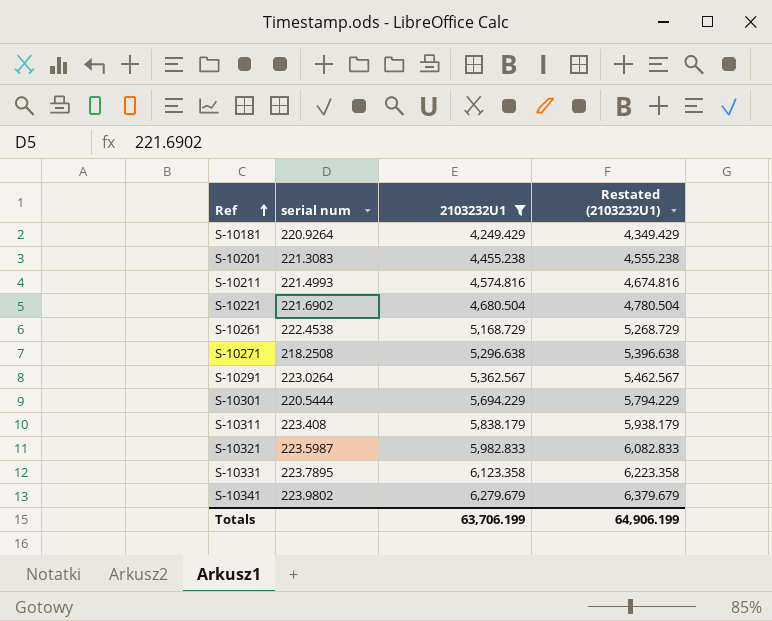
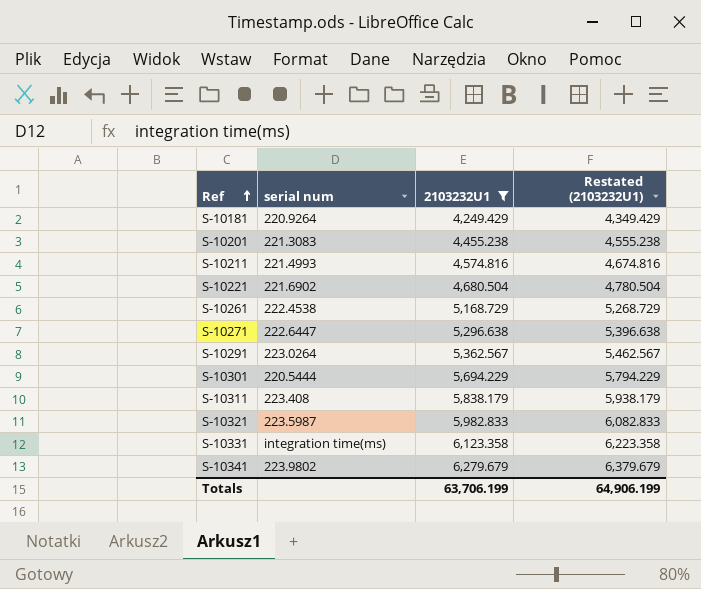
S-10271 | serial num: 218.2508 -> 222.6447
S-10331 | serial num: 223.7895 -> integration time(ms)

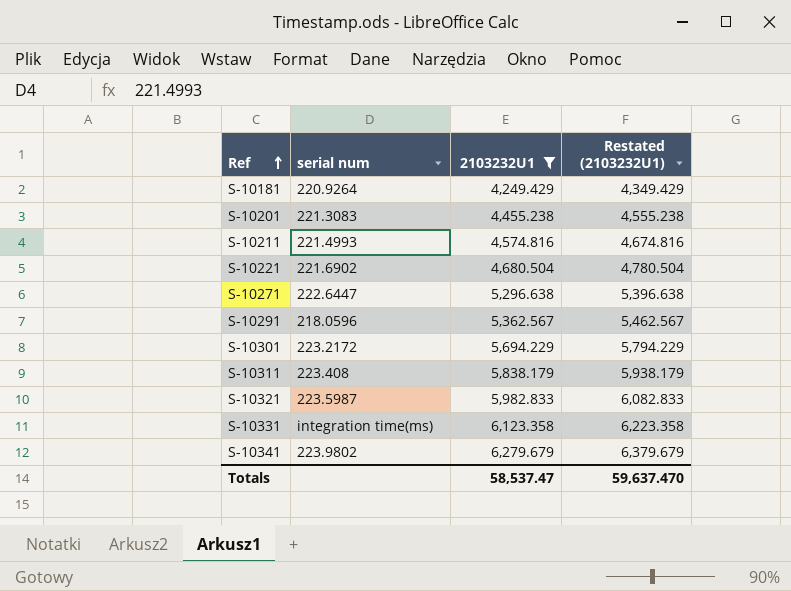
row S-10261: 222.4538 | 5,168.729 | 5,268.729 -> none
S-10291 | serial num: 223.0264 -> 218.0596
S-10301 | serial num: 220.5444 -> 223.2172
Totals | 2103232U1: 63,706.199 -> 58,537.47
Totals | Restated (2103232U1): 64,906.199 -> 59,637.470

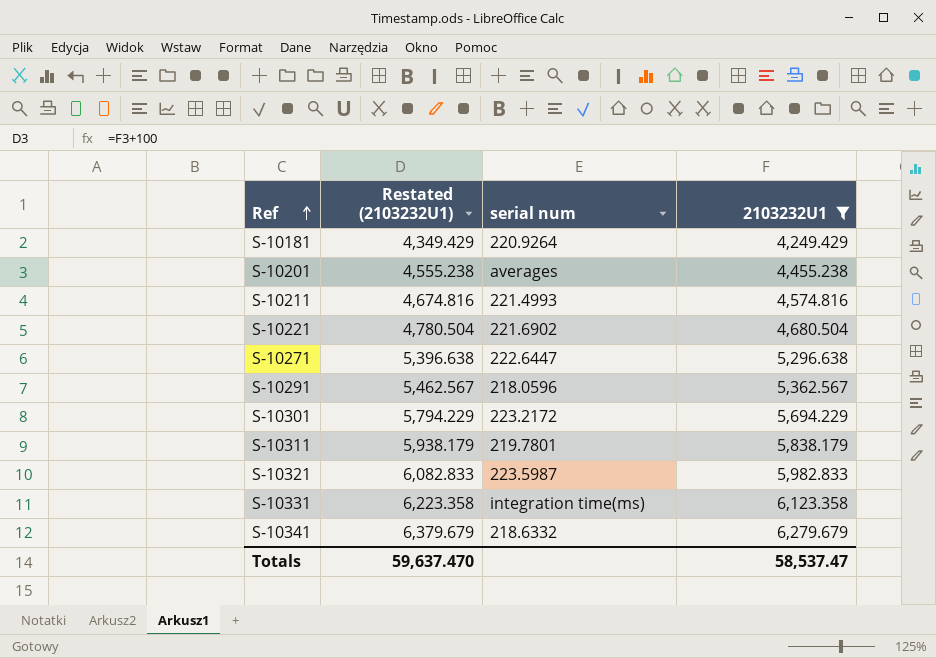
column Restated (2103232U1) | position: 4 -> 2
S-10201 | serial num: 221.3083 -> averages
S-10311 | serial num: 223.408 -> 219.7801
S-10341 | serial num: 223.9802 -> 218.6332

